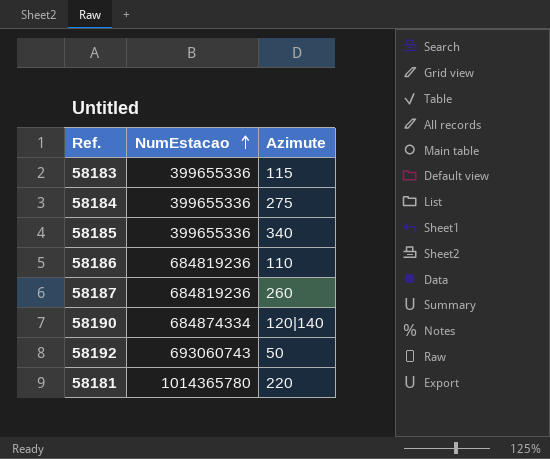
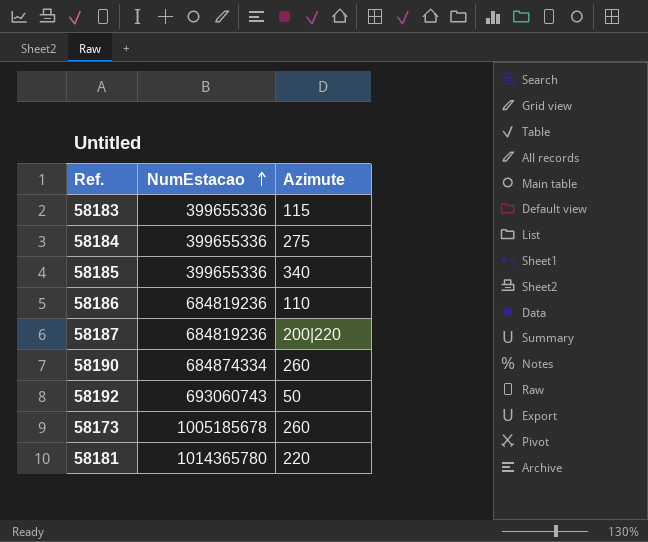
58187 | Azimute: 260 -> 200|220
58190 | Azimute: 120|140 -> 260
row 58173: none -> 1005185678 | 260

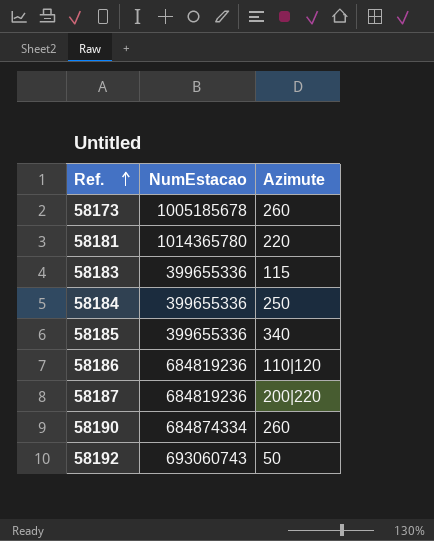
row order: NumEstacao ascending -> Ref. ascending
58184 | Azimute: 275 -> 250
58186 | Azimute: 110 -> 110|120

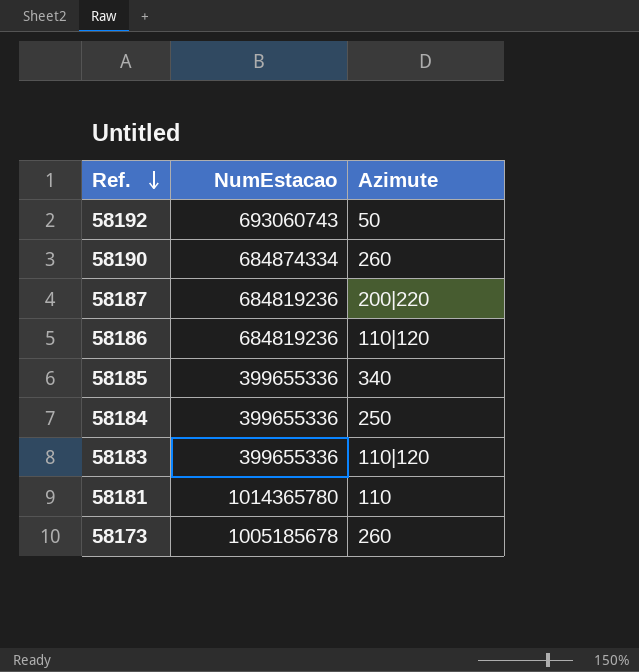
row order: Ref. ascending -> Ref. descending
58183 | Azimute: 115 -> 110|120
58181 | Azimute: 220 -> 110

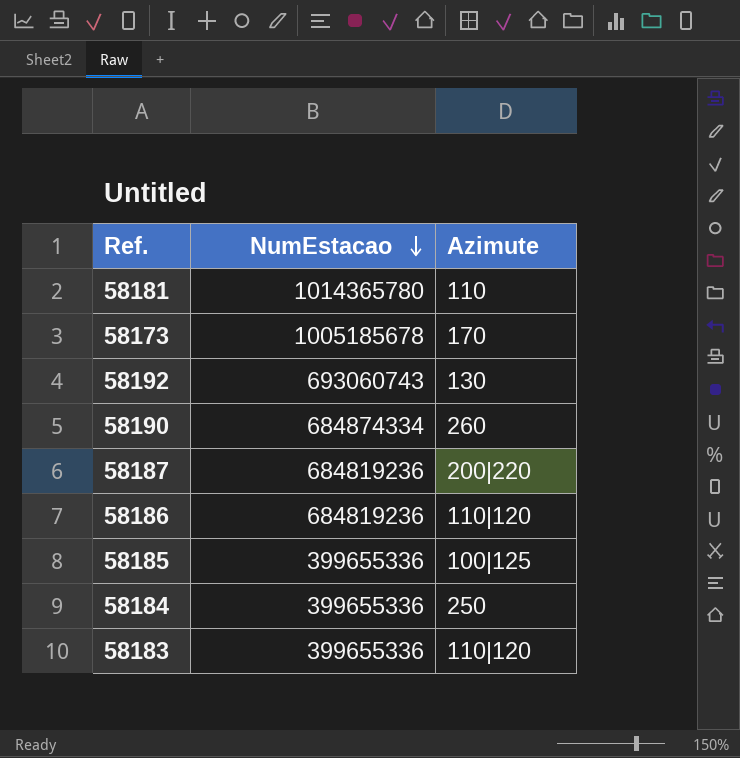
row order: Ref. descending -> NumEstacao descending
58173 | Azimute: 260 -> 170
58192 | Azimute: 50 -> 130
58185 | Azimute: 340 -> 100|125

